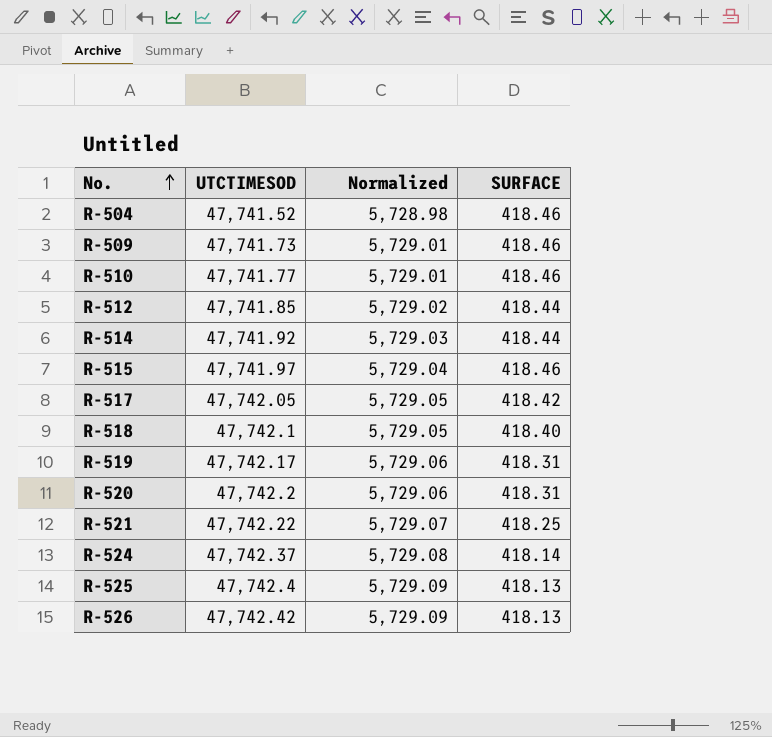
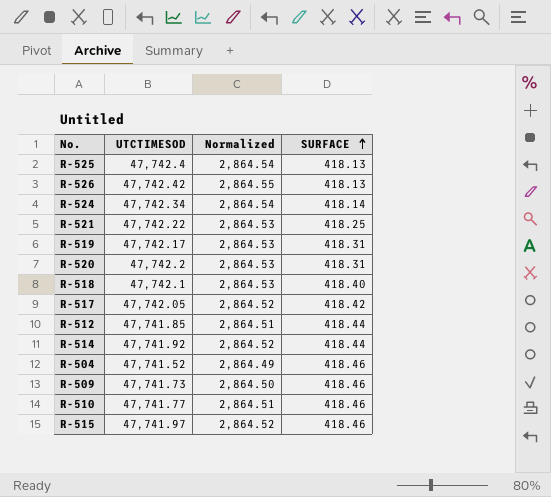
row order: No. ascending -> SURFACE ascending
column Normalized | formula: [UTCTIMESOD] * 0.12 -> [UTCTIMESOD] * 0.06
R-524 | UTCTIMESOD: 47,742.37 -> 47,742.34

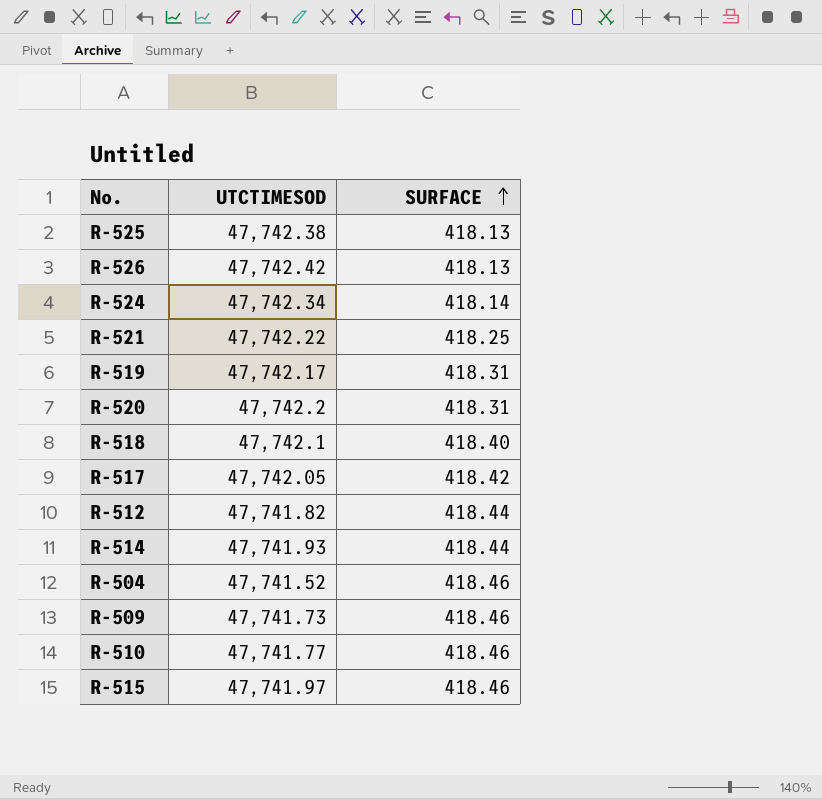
column Normalized | formula: [UTCTIMESOD] * 0.06 -> none
R-525 | UTCTIMESOD: 47,742.4 -> 47,742.38
R-512 | UTCTIMESOD: 47,741.85 -> 47,741.82
R-514 | UTCTIMESOD: 47,741.92 -> 47,741.93

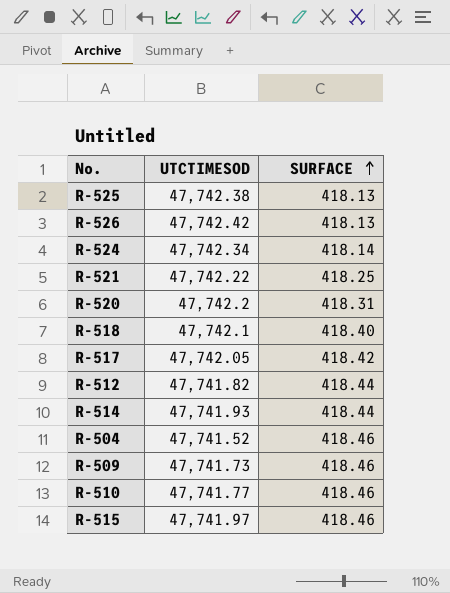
row R-519: 47,742.17 | 418.31 -> none

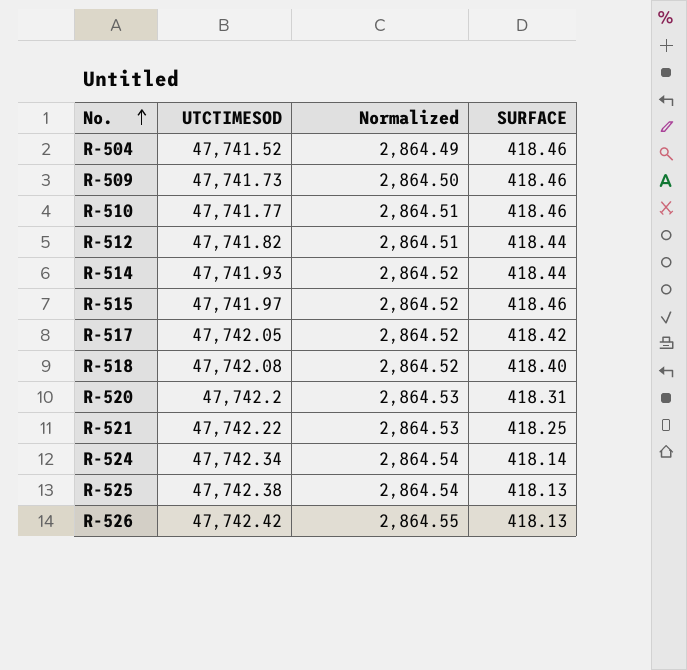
row order: SURFACE ascending -> No. ascending
column Normalized | formula: none -> [UTCTIMESOD] * 0.06
R-518 | UTCTIMESOD: 47,742.1 -> 47,742.08

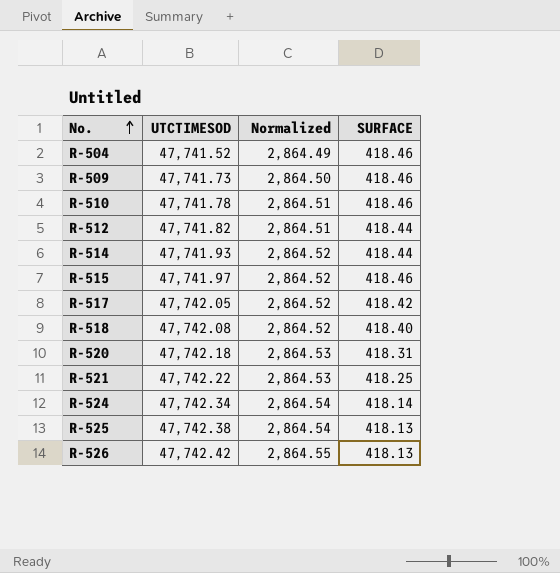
R-510 | UTCTIMESOD: 47,741.77 -> 47,741.78
R-520 | UTCTIMESOD: 47,742.2 -> 47,742.18

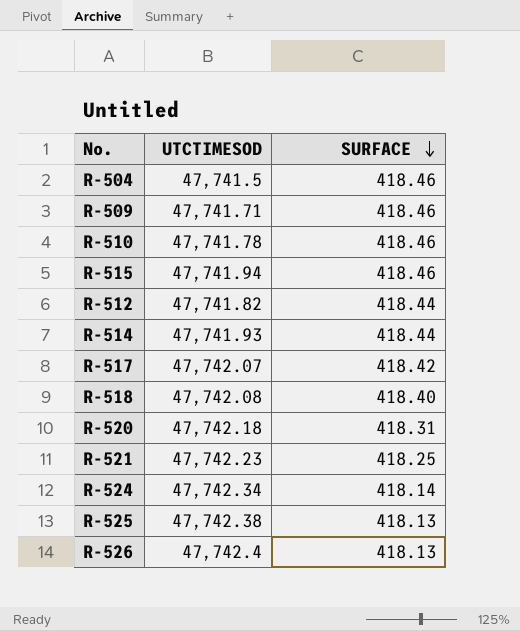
row order: No. ascending -> SURFACE descending
column Normalized | formula: [UTCTIMESOD] * 0.06 -> none
R-504 | UTCTIMESOD: 47,741.52 -> 47,741.5
R-509 | UTCTIMESOD: 47,741.73 -> 47,741.71
R-515 | UTCTIMESOD: 47,741.97 -> 47,741.94
R-517 | UTCTIMESOD: 47,742.05 -> 47,742.07
R-521 | UTCTIMESOD: 47,742.22 -> 47,742.23
R-526 | UTCTIMESOD: 47,742.42 -> 47,742.4

